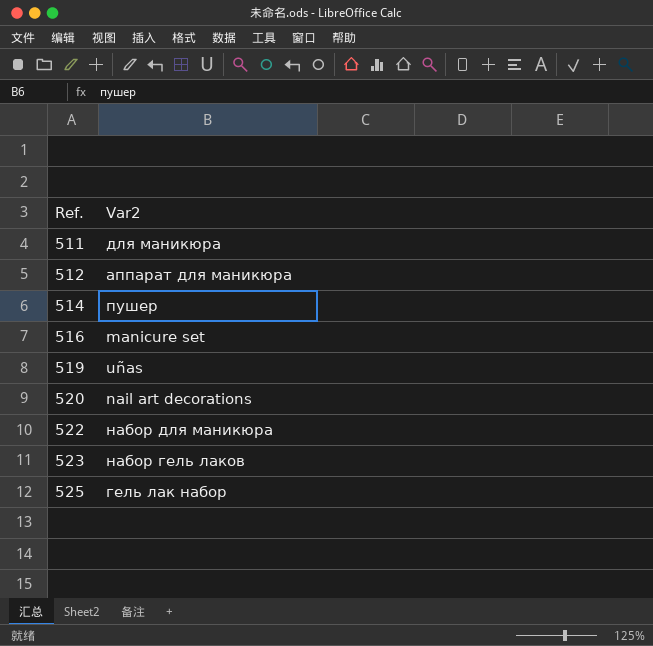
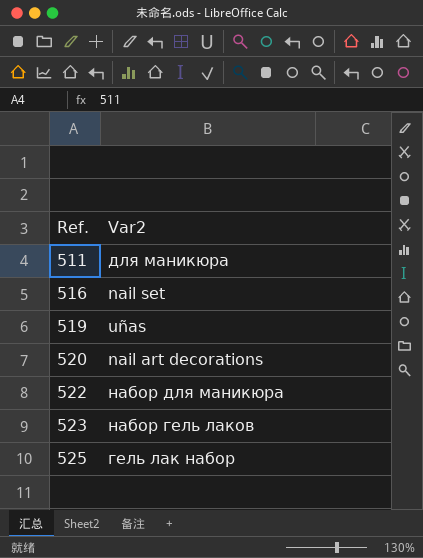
row 512: аппарат для маникюра -> none
row 514: пушер -> none
516 | Var2: manicure set -> nail set

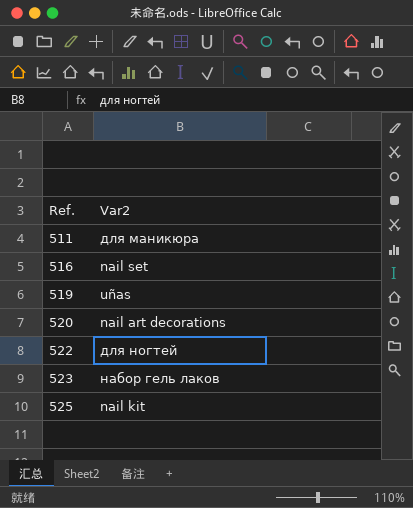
522 | Var2: набор для маникюра -> для ногтей
525 | Var2: гель лак набор -> nail kit

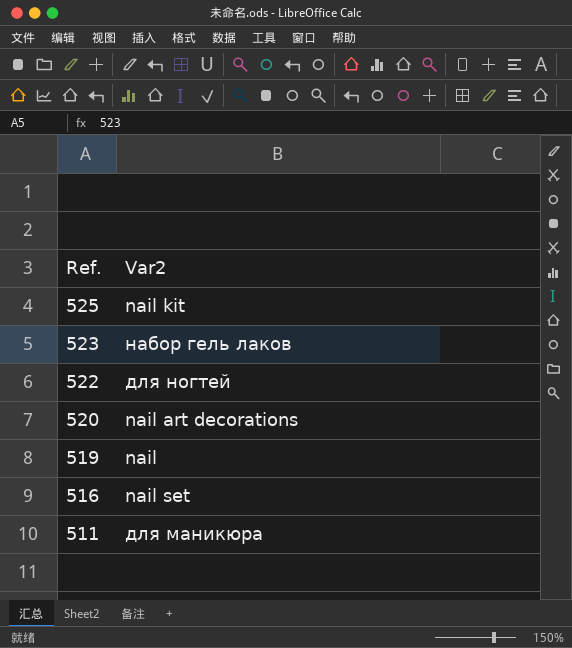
row order: Ref. ascending -> Ref. descending
519 | Var2: uñas -> nail

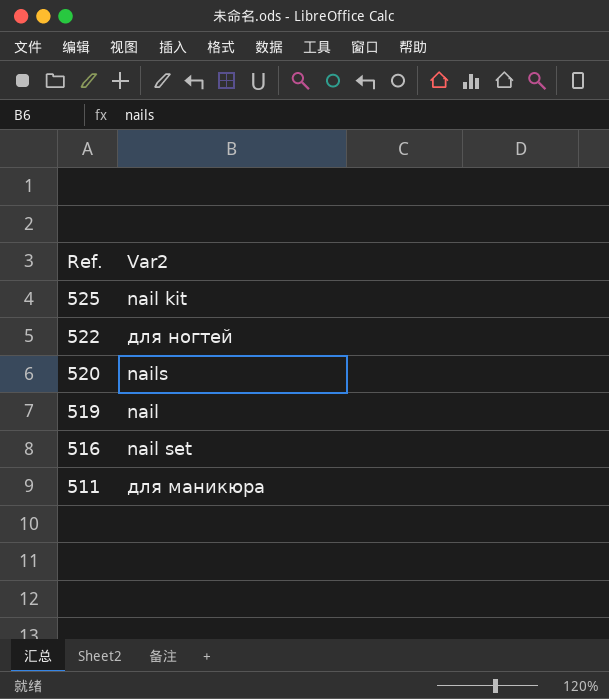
row 523: набор гель лаков -> none
520 | Var2: nail art decorations -> nails

